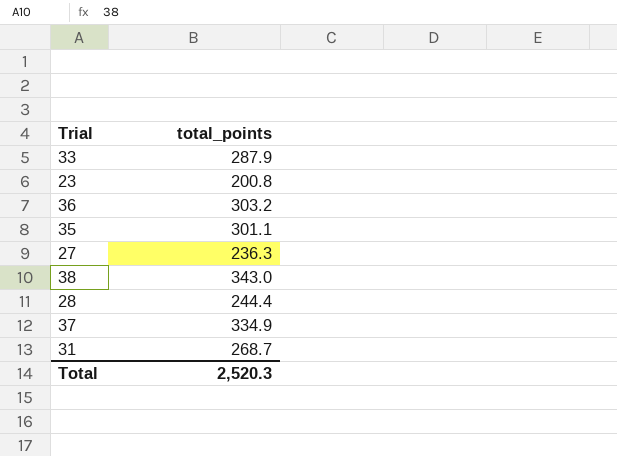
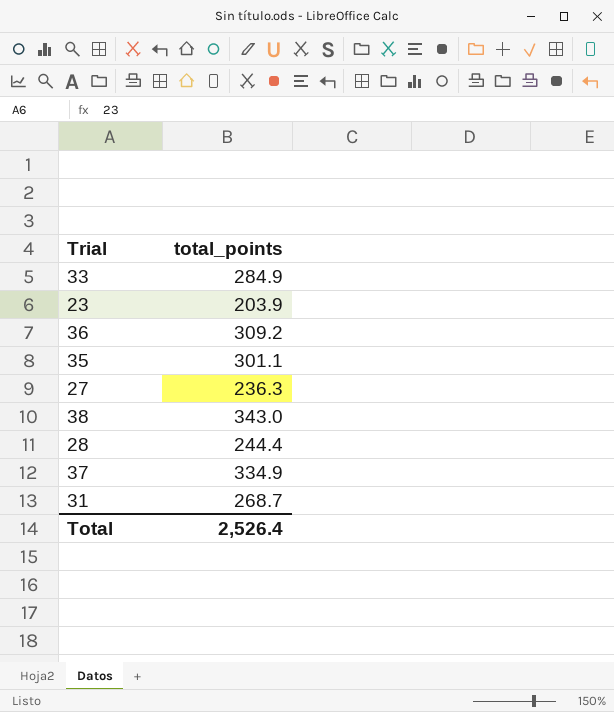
33 | total_points: 287.9 -> 284.9
23 | total_points: 200.8 -> 203.9
36 | total_points: 303.2 -> 309.2
Total | total_points: 2,520.3 -> 2,526.4

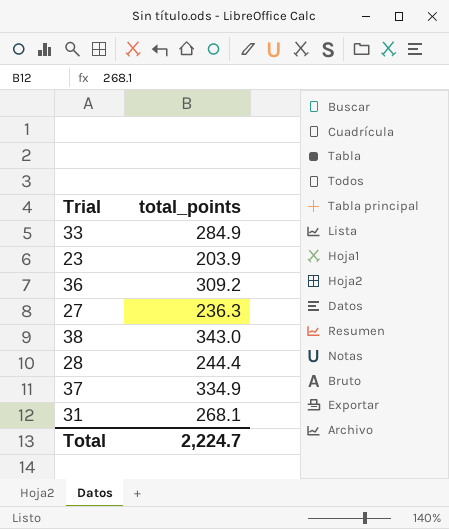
row 35: 301.1 -> none
31 | total_points: 268.7 -> 268.1
Total | total_points: 2,526.4 -> 2,224.7

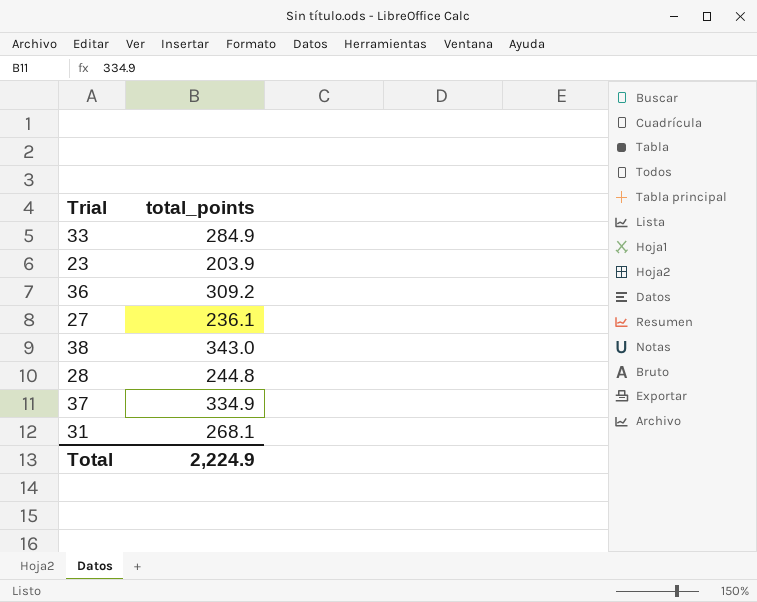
27 | total_points: 236.3 -> 236.1
28 | total_points: 244.4 -> 244.8
Total | total_points: 2,224.7 -> 2,224.9

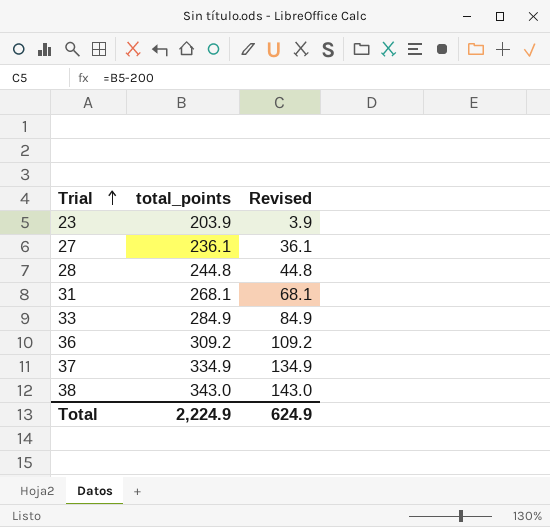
row order: none -> Trial ascending
column Revised | formula: none -> [total_points] - 200

